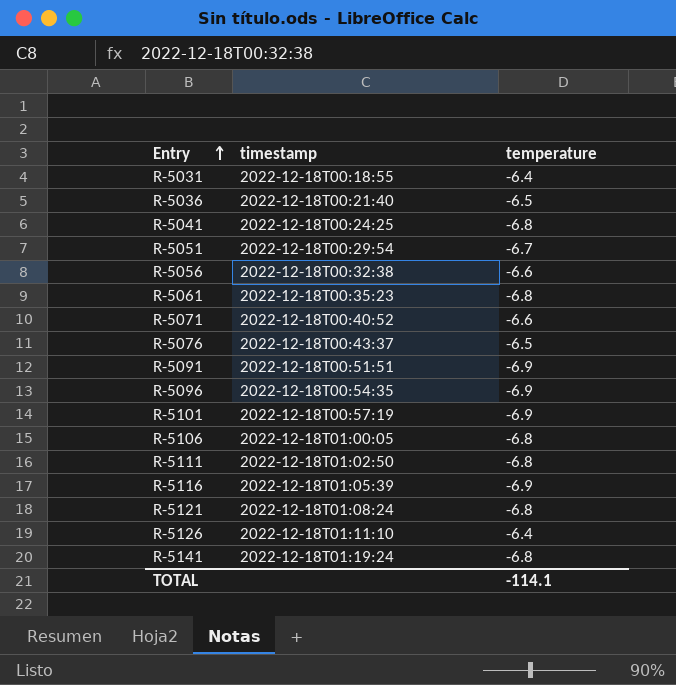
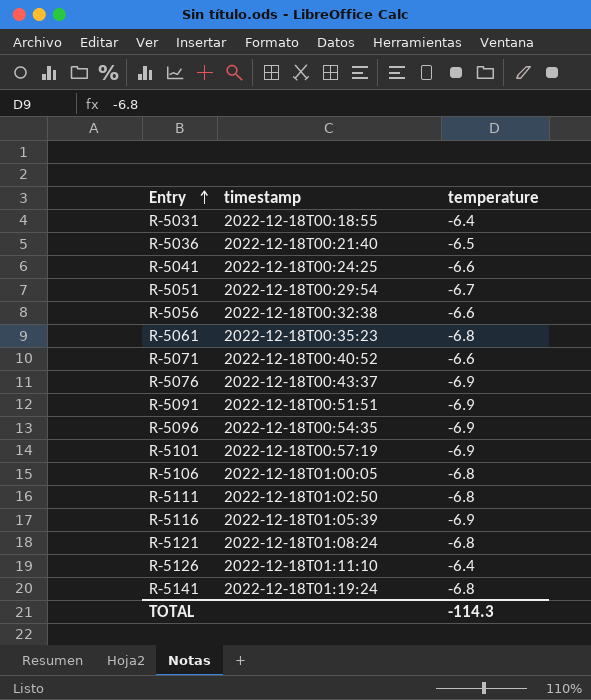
R-5041 | temperature: -6.8 -> -6.6
R-5076 | temperature: -6.5 -> -6.9
TOTAL | temperature: -114.1 -> -114.3

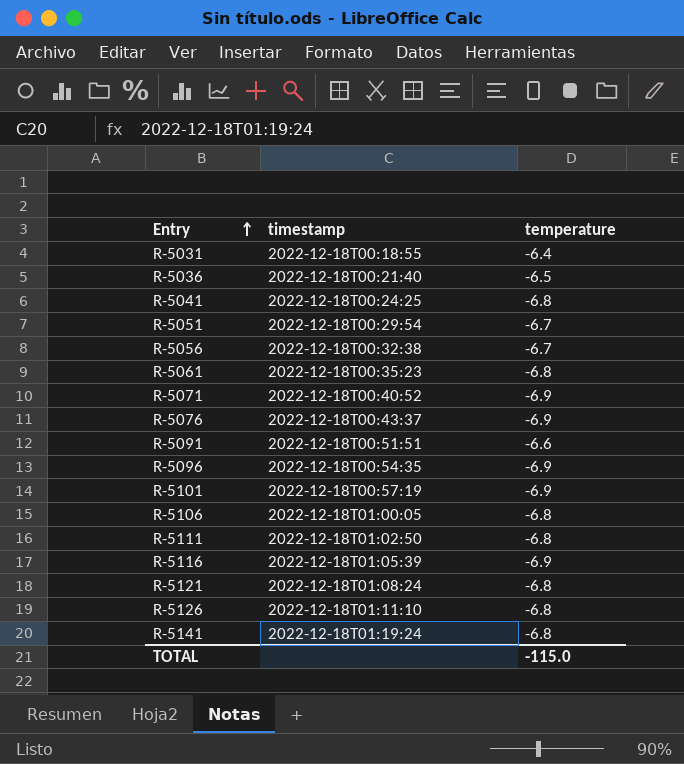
R-5041 | temperature: -6.6 -> -6.8
R-5056 | temperature: -6.6 -> -6.7
R-5071 | temperature: -6.6 -> -6.9
R-5091 | temperature: -6.9 -> -6.6
R-5126 | temperature: -6.4 -> -6.8
TOTAL | temperature: -114.3 -> -115.0

